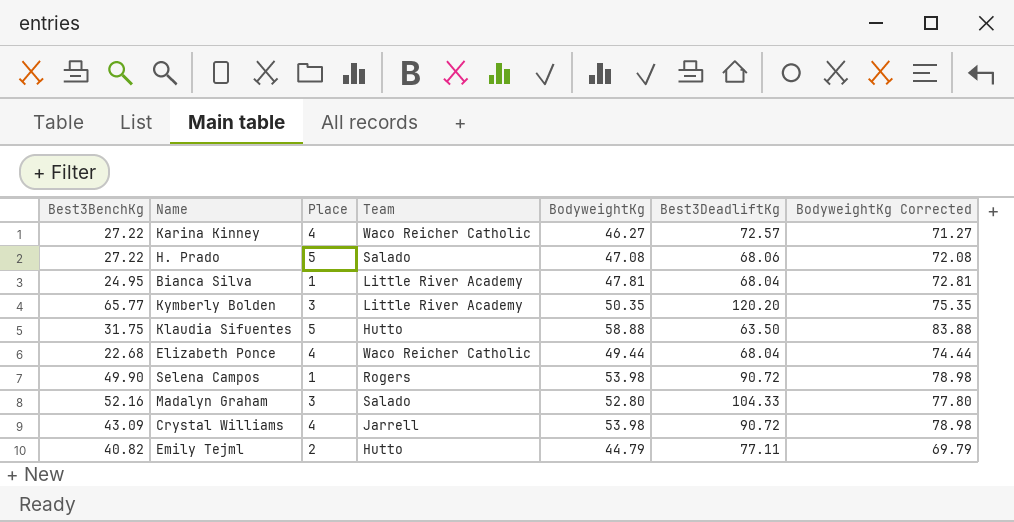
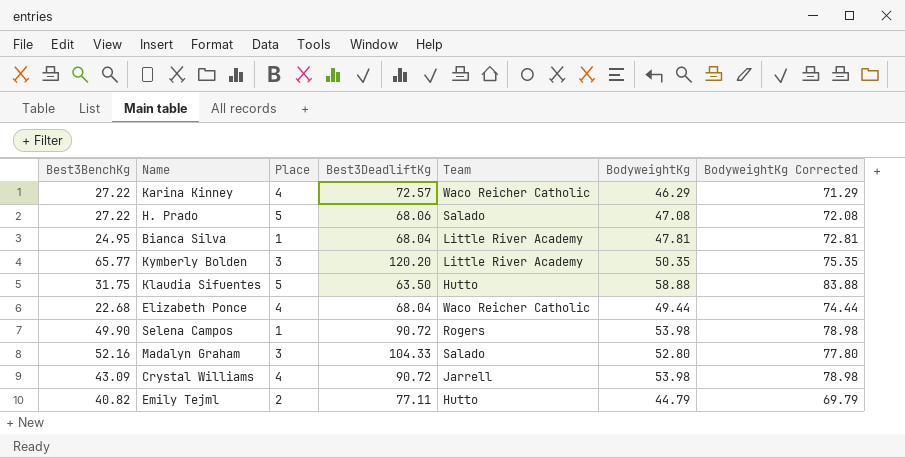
column Best3DeadliftKg | position: 6 -> 4
Karina Kinney | BodyweightKg: 46.27 -> 46.29
Karina Kinney | BodyweightKg Corrected: 71.27 -> 71.29

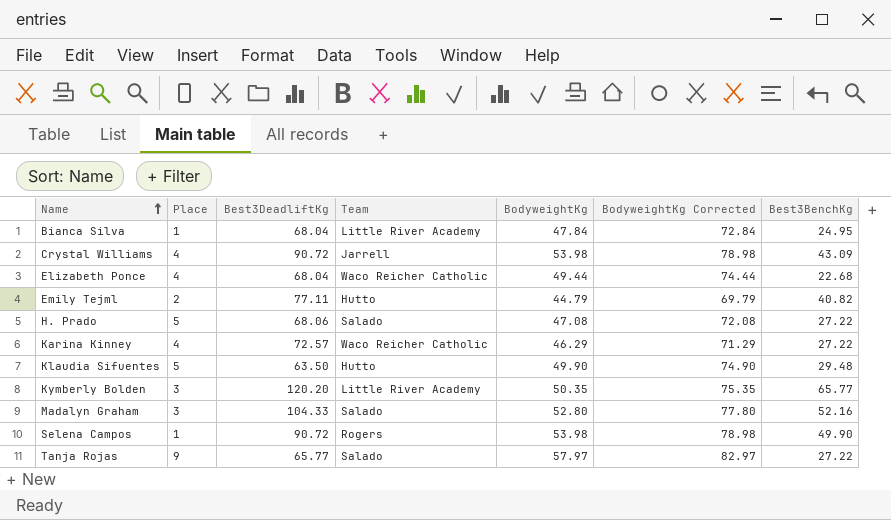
row order: none -> Name ascending
column Best3BenchKg | position: 1 -> 7
Bianca Silva | BodyweightKg: 47.81 -> 47.84
Bianca Silva | BodyweightKg Corrected: 72.81 -> 72.84
Klaudia Sifuentes | BodyweightKg: 58.88 -> 49.90
Klaudia Sifuentes | BodyweightKg Corrected: 83.88 -> 74.90
Klaudia Sifuentes | Best3BenchKg: 31.75 -> 29.48
row Tanja Rojas: none -> 9 | 65.77 | Salado | 57.97 | 82.97 | 27.22

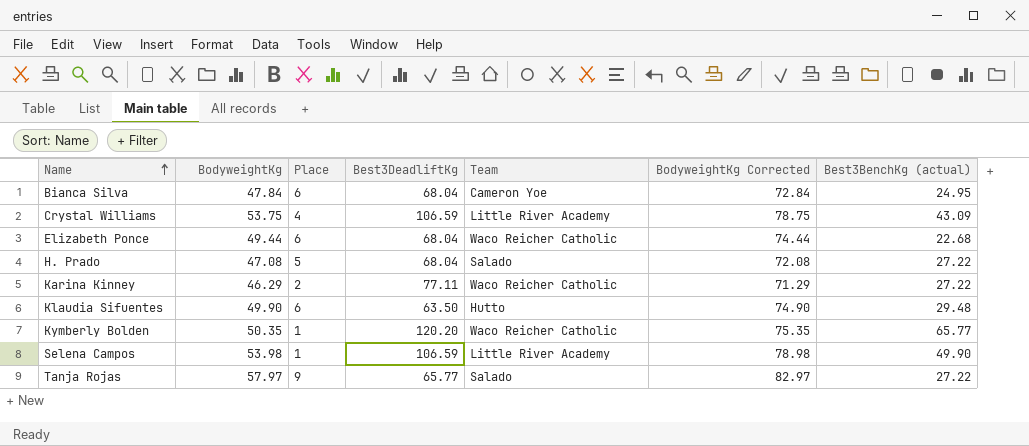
column BodyweightKg | position: 5 -> 2
column name: Best3BenchKg -> Best3BenchKg (actual)
row Emily Tejml: 2 | 77.11 | Hutto | 44.79 | 69.79 | 40.82 -> none
row Madalyn Graham: 3 | 104.33 | Salado | 52.80 | 77.80 | 52.16 -> none
Bianca Silva | Place: 1 -> 6
Bianca Silva | Team: Little River Academy -> Cameron Yoe
Crystal Williams | BodyweightKg: 53.98 -> 53.75
Crystal Williams | Best3DeadliftKg: 90.72 -> 106.59
Crystal Williams | Team: Jarrell -> Little River Academy
Crystal Williams | BodyweightKg Corrected: 78.98 -> 78.75
Elizabeth Ponce | Place: 4 -> 6
H. Prado | Best3DeadliftKg: 68.06 -> 68.04
Karina Kinney | Place: 4 -> 2
Karina Kinney | Best3DeadliftKg: 72.57 -> 77.11
Klaudia Sifuentes | Place: 5 -> 6
Kymberly Bolden | Place: 3 -> 1
Kymberly Bolden | Team: Little River Academy -> Waco Reicher Catholic
Selena Campos | Best3DeadliftKg: 90.72 -> 106.59
Selena Campos | Team: Rogers -> Little River Academy

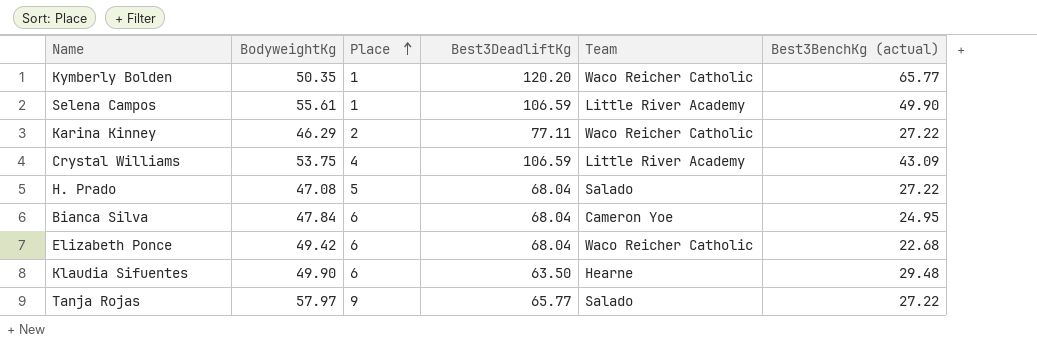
row order: Name ascending -> Place ascending
column BodyweightKg Corrected | formula: [BodyweightKg] + 25 -> none
Selena Campos | BodyweightKg: 53.98 -> 55.61
Elizabeth Ponce | BodyweightKg: 49.44 -> 49.42
Klaudia Sifuentes | Team: Hutto -> Hearne

